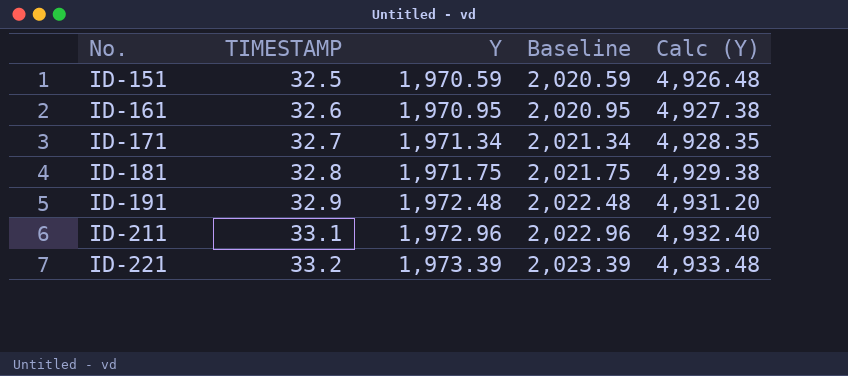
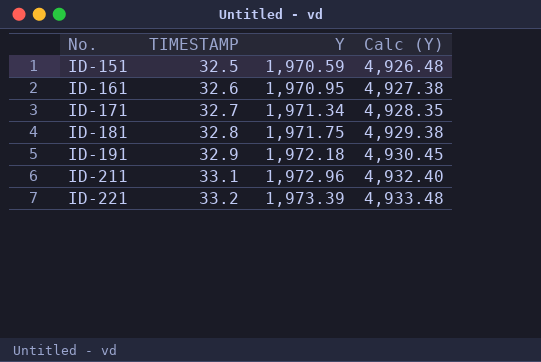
column Baseline | formula: [Y] + 50 -> none
ID-191 | Y: 1,972.48 -> 1,972.18
ID-191 | Calc (Y): 4,931.20 -> 4,930.45

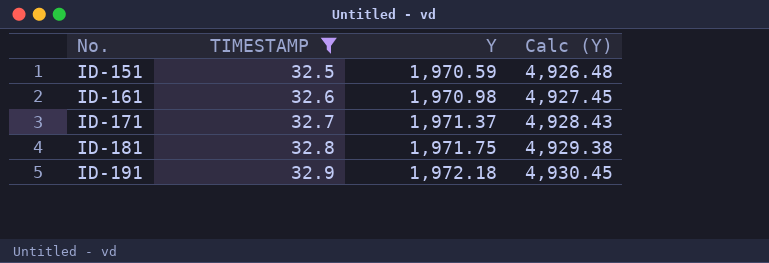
filter: none -> TIMESTAMP <= 32.9
ID-161 | Y: 1,970.95 -> 1,970.98
ID-161 | Calc (Y): 4,927.38 -> 4,927.45
ID-171 | Y: 1,971.34 -> 1,971.37
ID-171 | Calc (Y): 4,928.35 -> 4,928.43

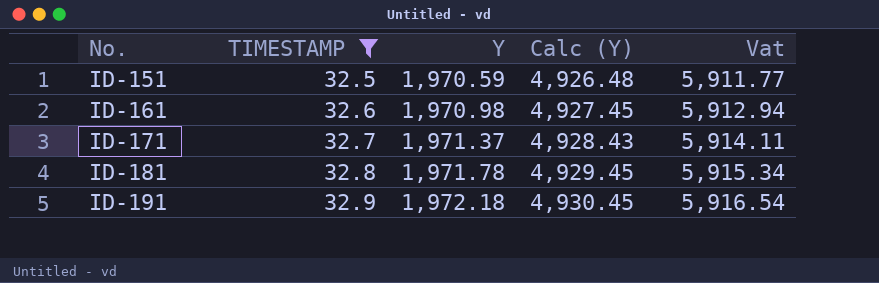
column Vat | formula: none -> [Y] * 3
ID-181 | Y: 1,971.75 -> 1,971.78
ID-181 | Calc (Y): 4,929.38 -> 4,929.45

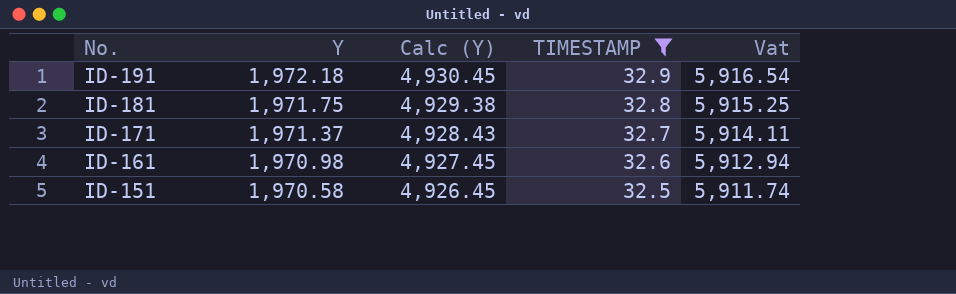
row order: No. ascending -> No. descending
column TIMESTAMP | position: 2 -> 4
ID-181 | Y: 1,971.78 -> 1,971.75
ID-181 | Calc (Y): 4,929.45 -> 4,929.38
ID-181 | Vat: 5,915.34 -> 5,915.25
ID-151 | Y: 1,970.59 -> 1,970.58
ID-151 | Calc (Y): 4,926.48 -> 4,926.45
ID-151 | Vat: 5,911.77 -> 5,911.74

